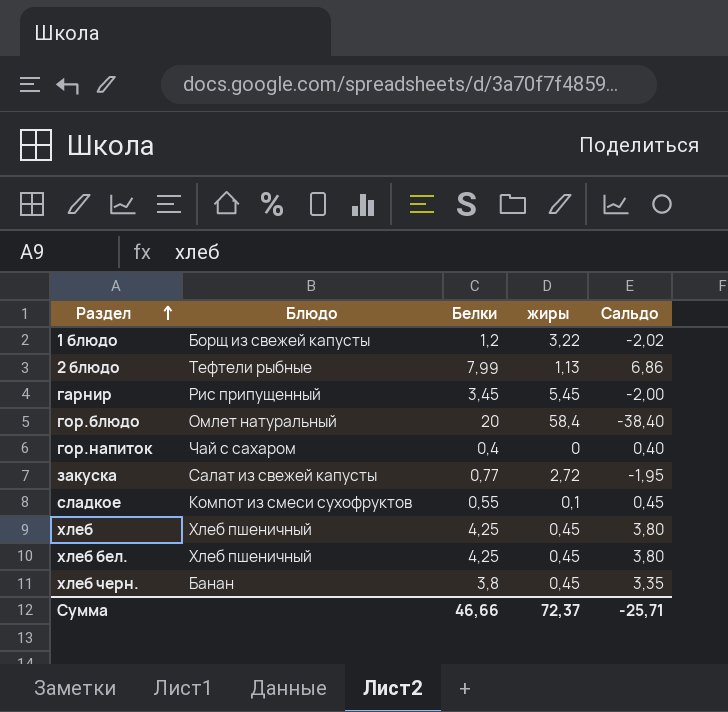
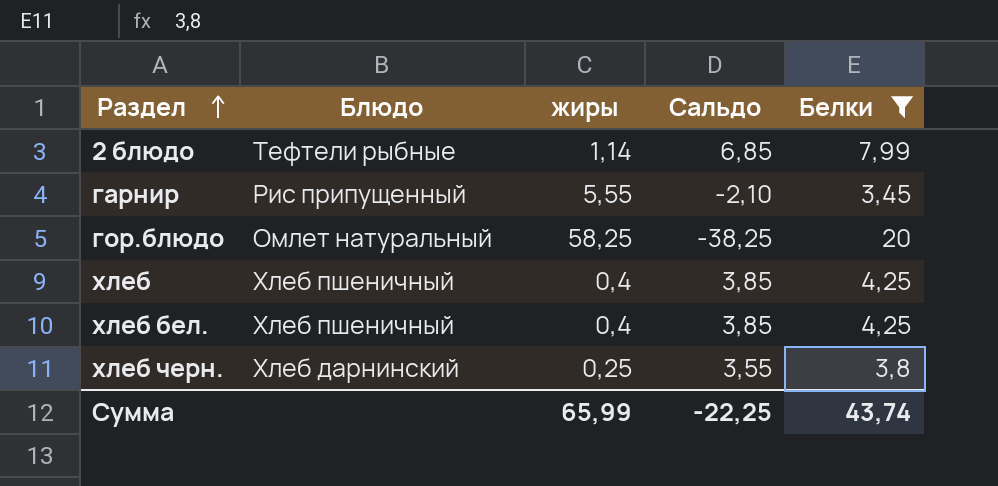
filter: none -> Белки >= 3,45
column Белки | position: 3 -> 5
2 блюдо | жиры: 1,13 -> 1,14
2 блюдо | Сальдо: 6,86 -> 6,85
гарнир | жиры: 5,45 -> 5,55
гарнир | Сальдо: -2,00 -> -2,10
гор.блюдо | жиры: 58,4 -> 58,25
гор.блюдо | Сальдо: -38,40 -> -38,25
хлеб | жиры: 0,45 -> 0,4
хлеб | Сальдо: 3,80 -> 3,85
хлеб бел. | жиры: 0,45 -> 0,4
хлеб бел. | Сальдо: 3,80 -> 3,85
хлеб черн. | Блюдо: Банан -> Хлеб дарнинский
хлеб черн. | жиры: 0,45 -> 0,25
хлеб черн. | Сальдо: 3,35 -> 3,55
Сумма | жиры: 72,37 -> 65,99
Сумма | Сальдо: -25,71 -> -22,25
Сумма | Белки: 46,66 -> 43,74

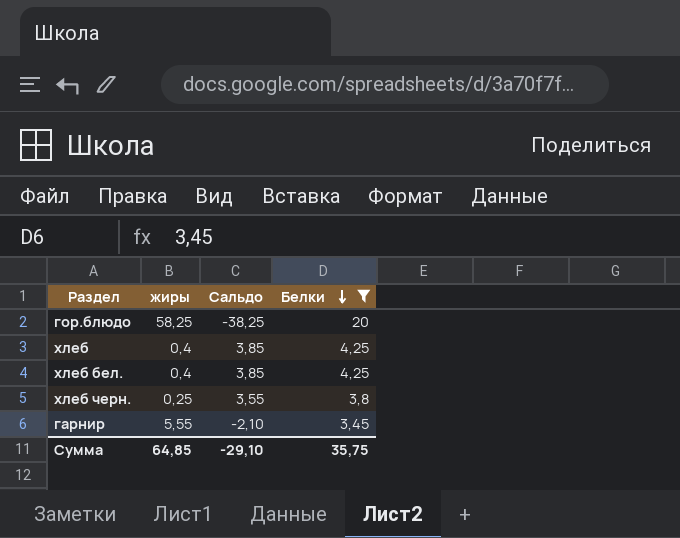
row order: Раздел ascending -> Белки descending
column Блюдо | position: 2 -> none
row 2 блюдо: Тефтели рыбные | 1,14 | 6,85 | 7,99 -> none
Сумма | жиры: 65,99 -> 64,85
Сумма | Сальдо: -22,25 -> -29,10
Сумма | Белки: 43,74 -> 35,75

